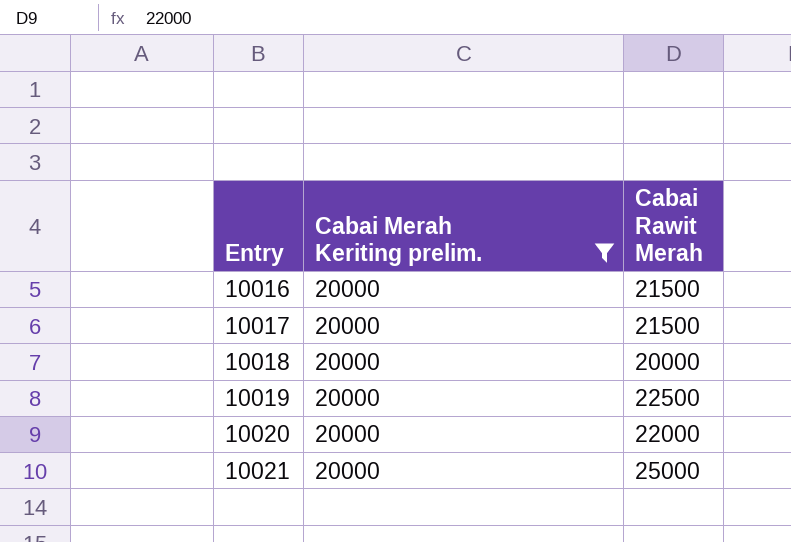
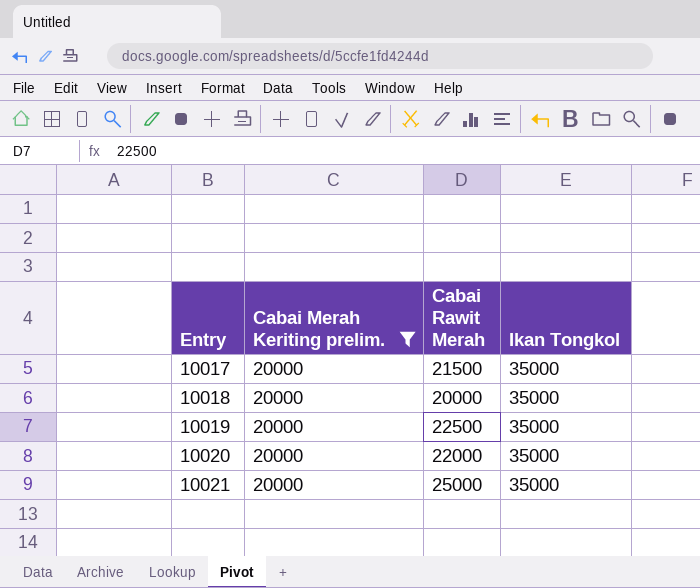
column Ikan Tongkol | position: none -> 4
row 10016: 20000 | 21500 -> none

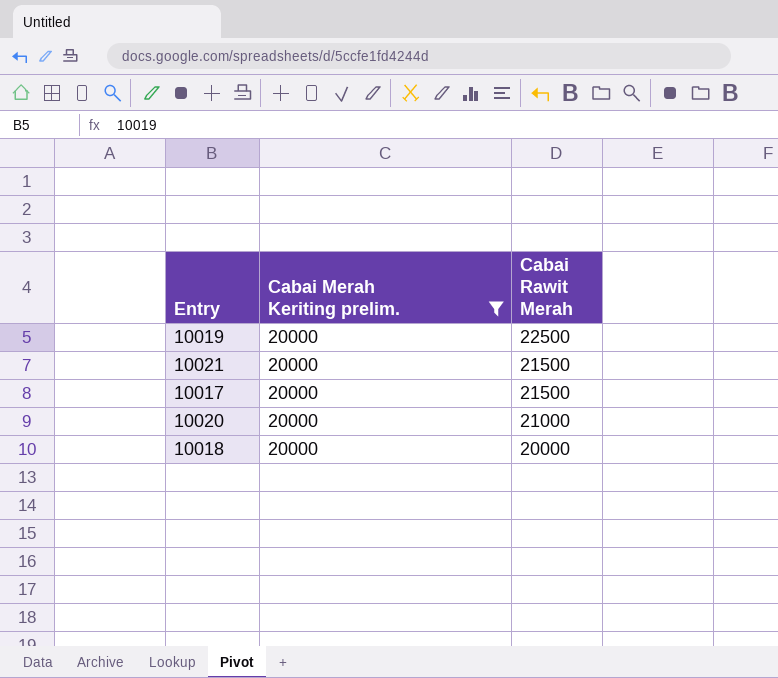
row order: Entry ascending -> Cabai Rawit Merah descending
column Ikan Tongkol | position: 4 -> none
10021 | Cabai Rawit Merah: 25000 -> 21500
10020 | Cabai Rawit Merah: 22000 -> 21000

